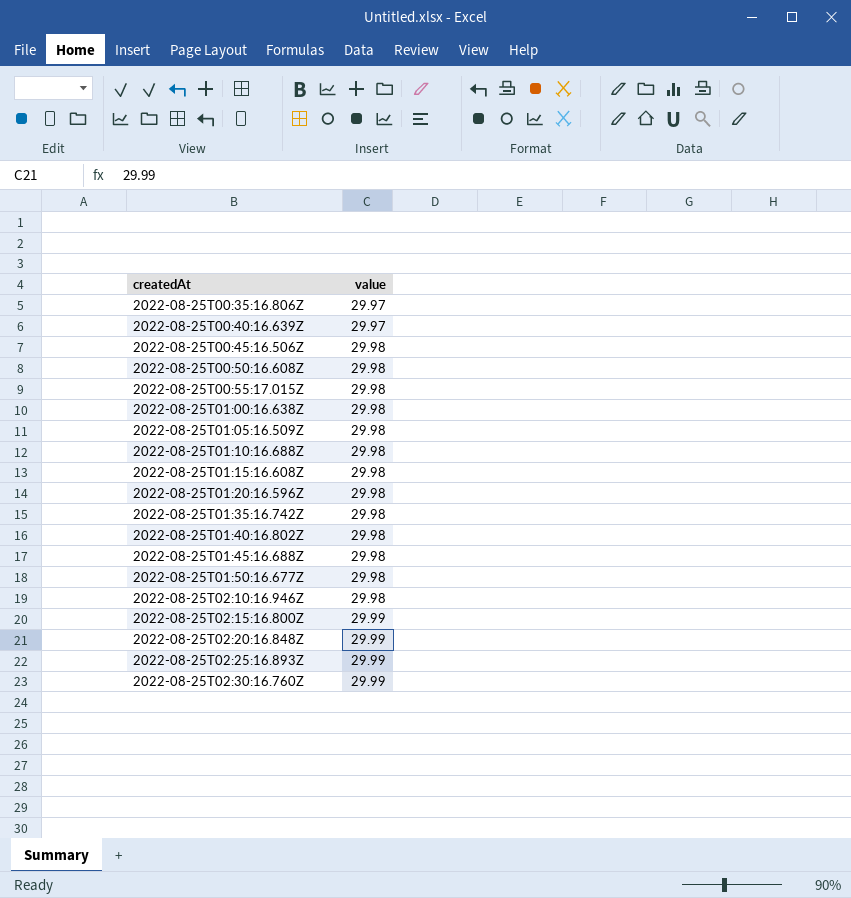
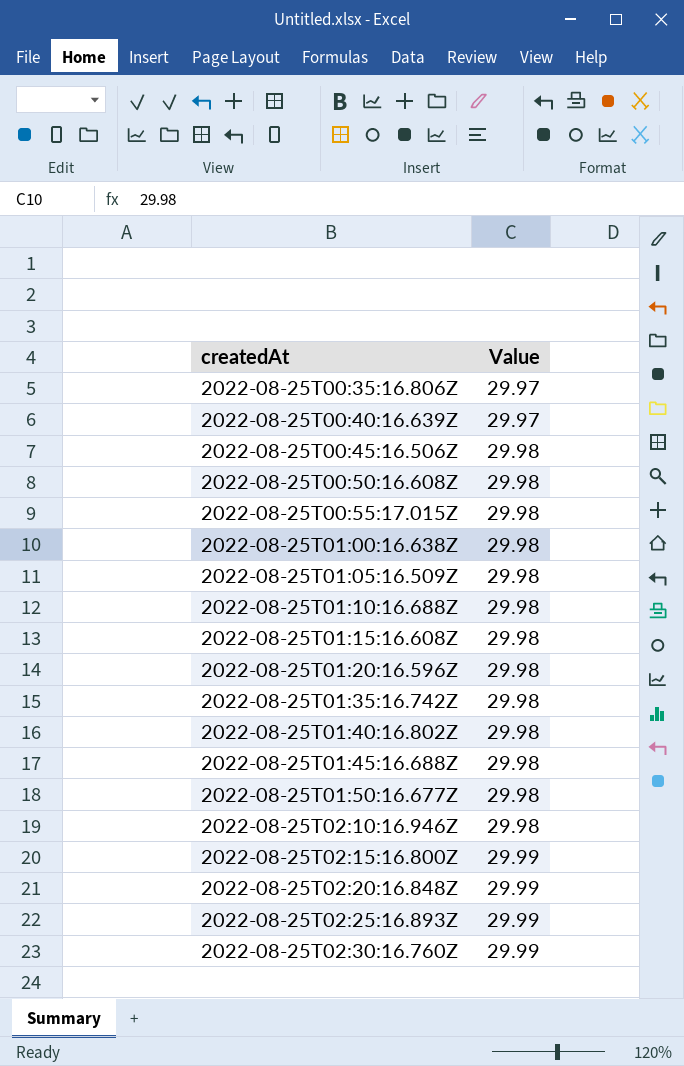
column name: value -> Value

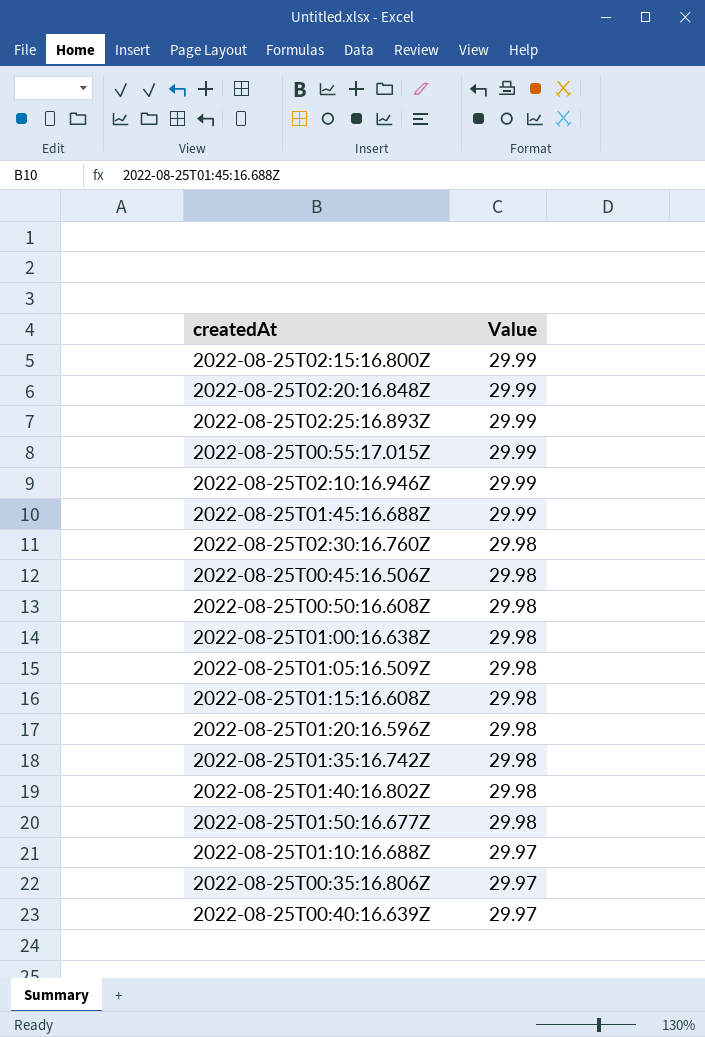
row order: createdAt ascending -> Value descending
2022-08-25T00:55:17.015Z | Value: 29.98 -> 29.99
2022-08-25T02:10:16.946Z | Value: 29.98 -> 29.99
2022-08-25T01:45:16.688Z | Value: 29.98 -> 29.99
2022-08-25T02:30:16.760Z | Value: 29.99 -> 29.98
2022-08-25T01:10:16.688Z | Value: 29.98 -> 29.97

